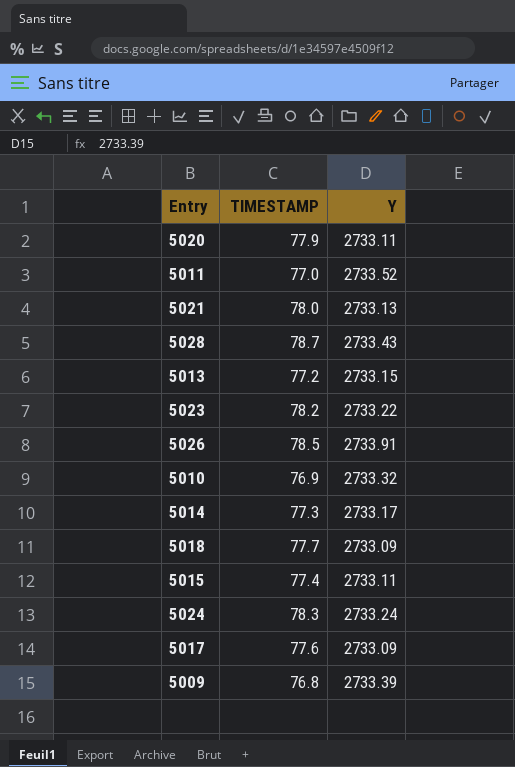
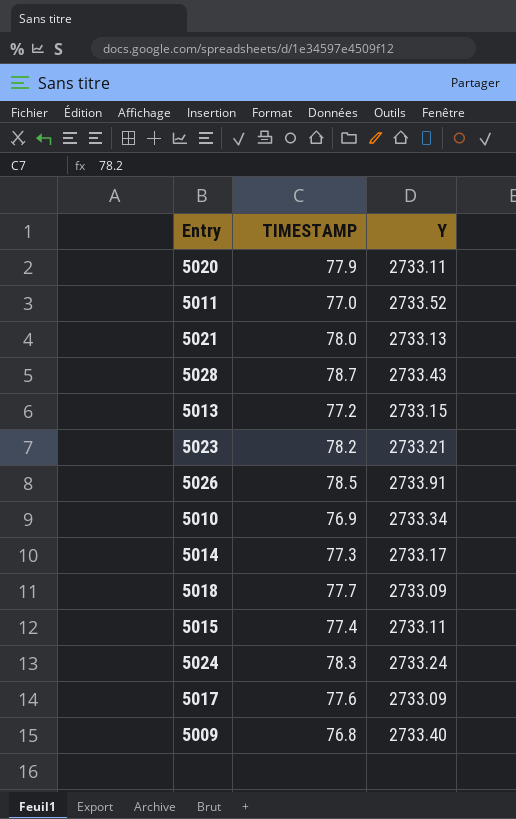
5023 | Y: 2733.22 -> 2733.21
5010 | Y: 2733.32 -> 2733.34
5009 | Y: 2733.39 -> 2733.40

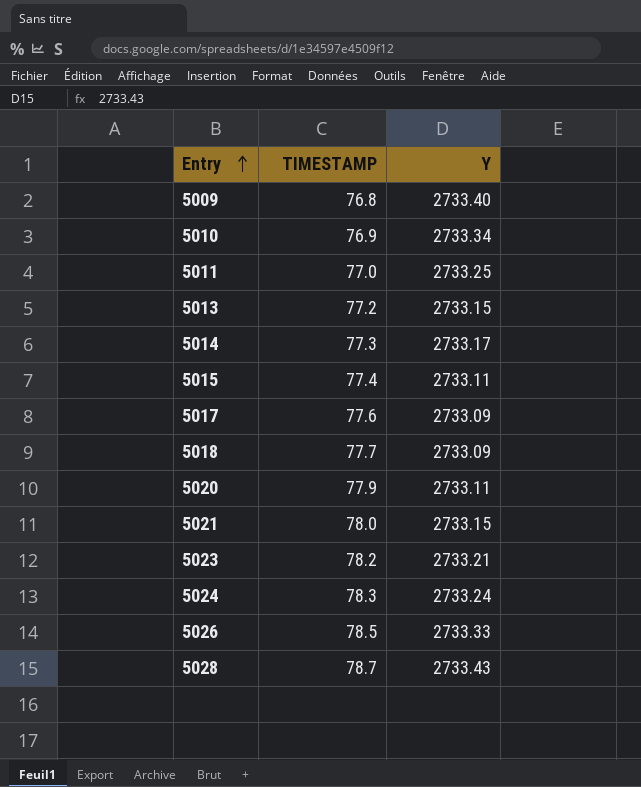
row order: none -> Entry ascending
5011 | Y: 2733.52 -> 2733.25
5021 | Y: 2733.13 -> 2733.15
5026 | Y: 2733.91 -> 2733.33

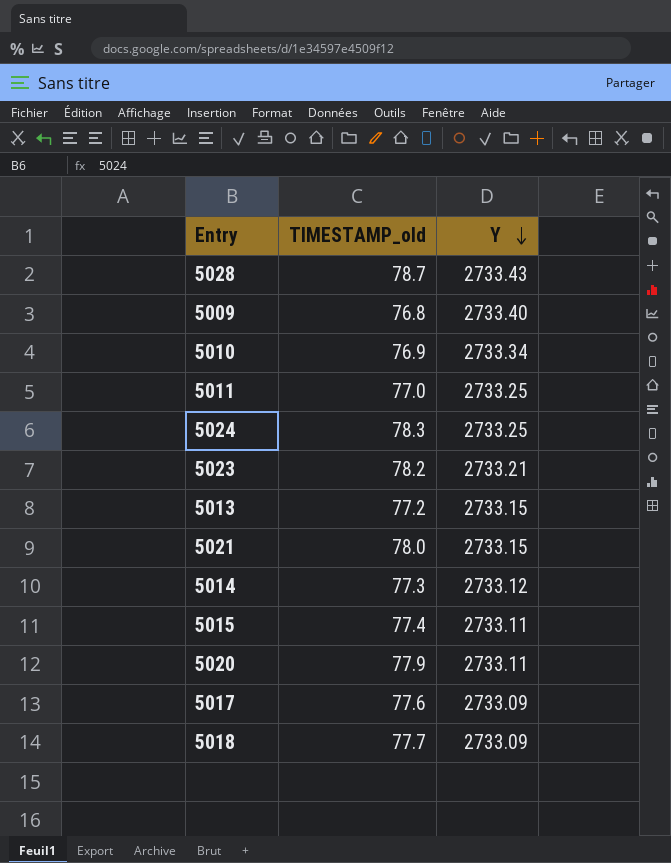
row order: Entry ascending -> Y descending
column name: TIMESTAMP -> TIMESTAMP_old
row 5026: 78.5 | 2733.33 -> none
5024 | Y: 2733.24 -> 2733.25
5014 | Y: 2733.17 -> 2733.12

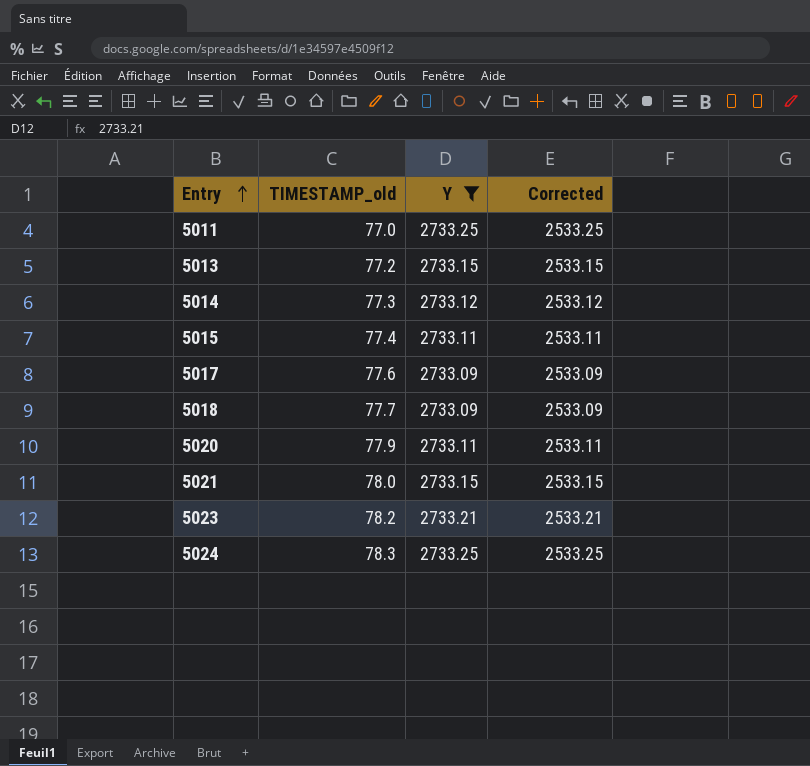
filter: none -> Y <= 2733.25
row order: Y descending -> Entry ascending
column Corrected | formula: none -> [Y] - 200

